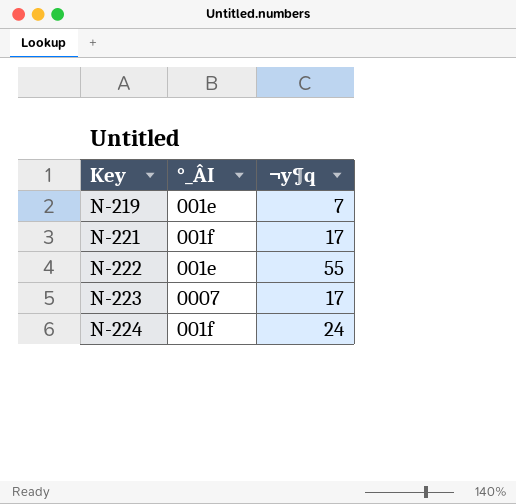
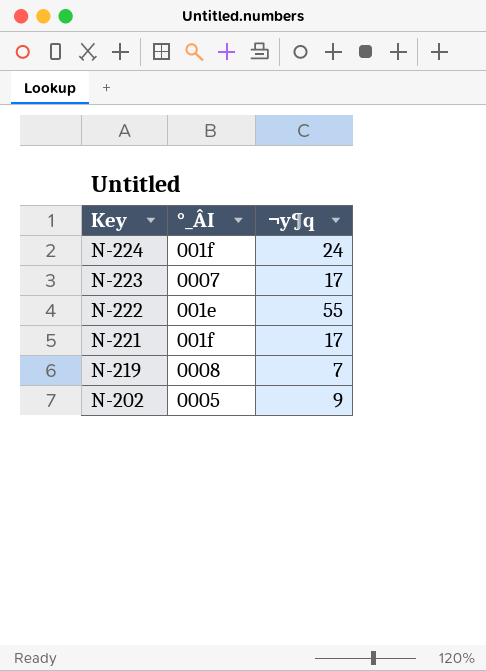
row order: Key ascending -> Key descending
N-219 | °_ÂI: 001e -> 0008
row N-202: none -> 0005 | 9

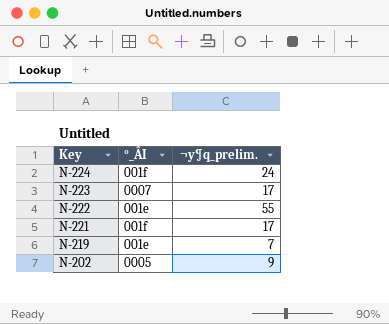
column name: ¬y¶q -> ¬y¶q_prelim.
N-219 | °_ÂI: 0008 -> 001e

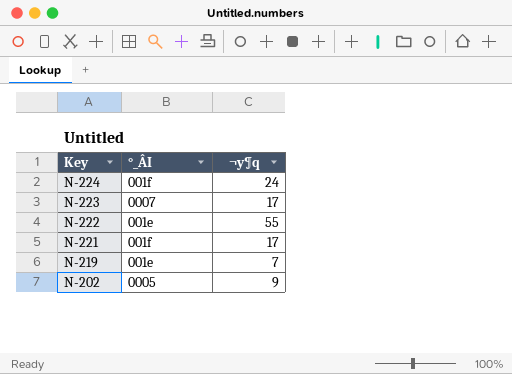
column name: ¬y¶q_prelim. -> ¬y¶q

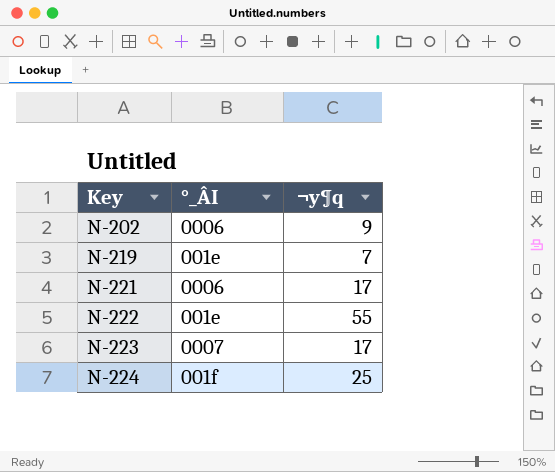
row order: Key descending -> Key ascending
N-202 | °_ÂI: 0005 -> 0006
N-221 | °_ÂI: 001f -> 0006
N-224 | ¬y¶q: 24 -> 25

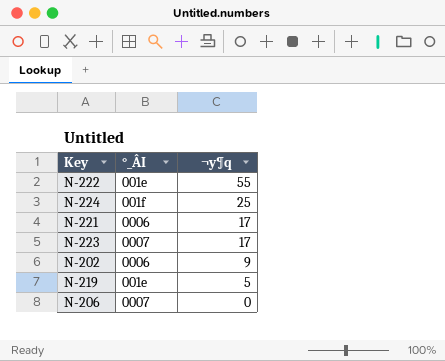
row order: Key ascending -> ¬y¶q descending
N-219 | ¬y¶q: 7 -> 5
row N-206: none -> 0007 | 0

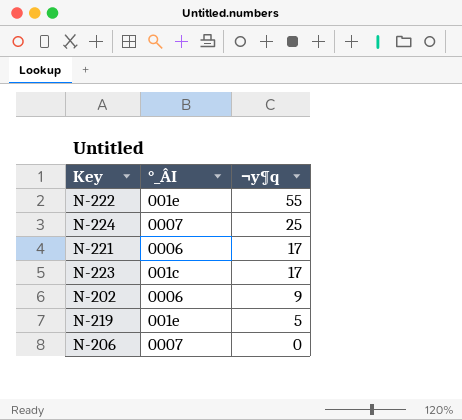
N-224 | °_ÂI: 001f -> 0007
N-223 | °_ÂI: 0007 -> 001c

